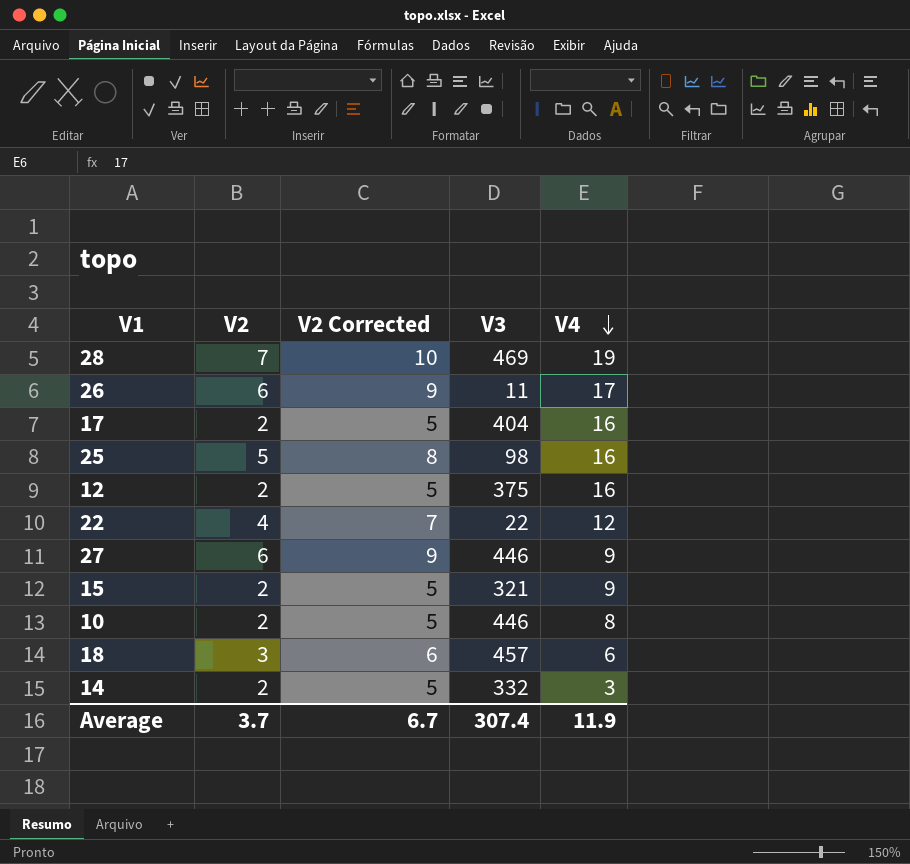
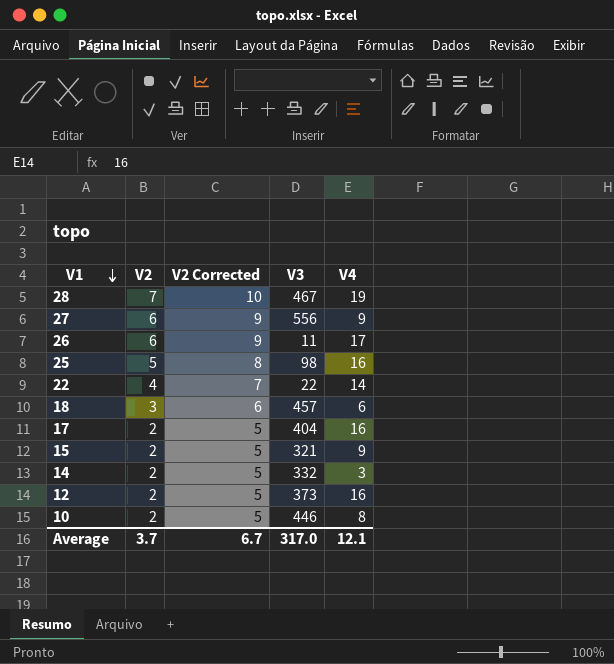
row order: V4 descending -> V1 descending
28 | V3: 469 -> 467
27 | V3: 446 -> 556
22 | V4: 12 -> 14
12 | V3: 375 -> 373
Average | V3: 307.4 -> 317.0
Average | V4: 11.9 -> 12.1

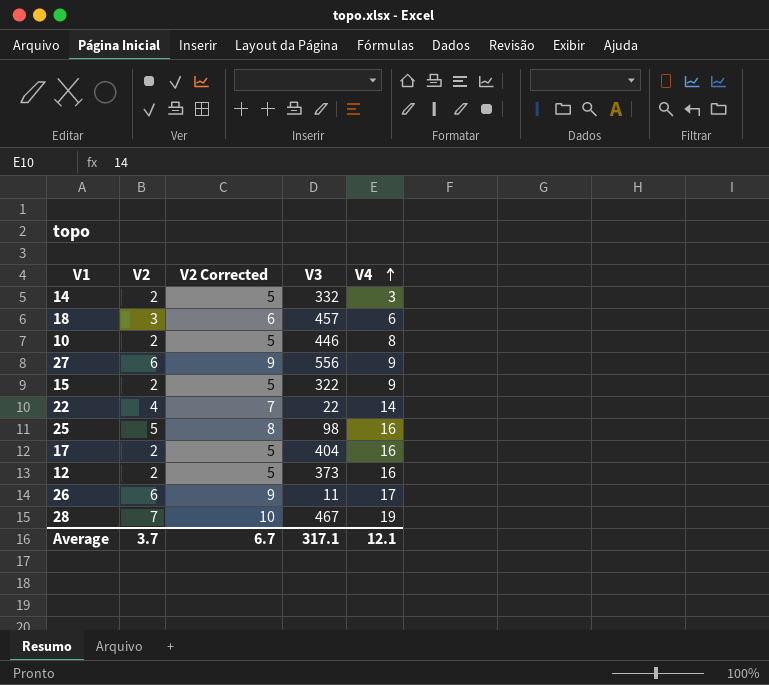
row order: V1 descending -> V4 ascending
15 | V3: 321 -> 322
Average | V3: 317.0 -> 317.1

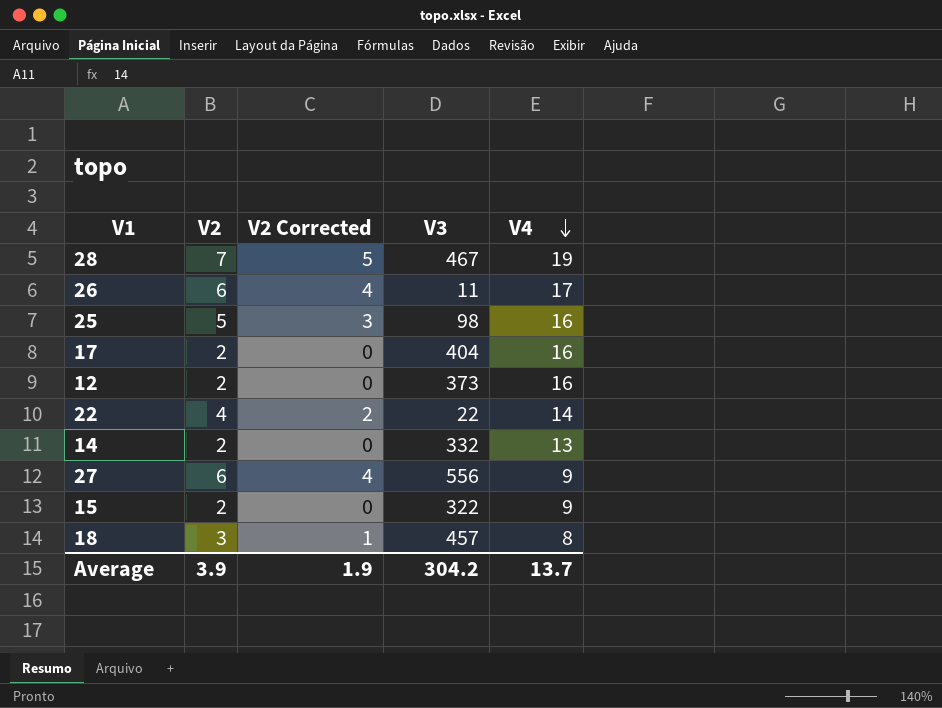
row order: V4 ascending -> V4 descending
column V2 Corrected | formula: [V2] + 3 -> [V2] - 2
row 10: 2 | 5 | 446 | 8 -> none
14 | V4: 3 -> 13
18 | V4: 6 -> 8
Average | V2: 3.7 -> 3.9
Average | V2 Corrected: 6.7 -> 1.9
Average | V3: 317.1 -> 304.2
Average | V4: 12.1 -> 13.7

